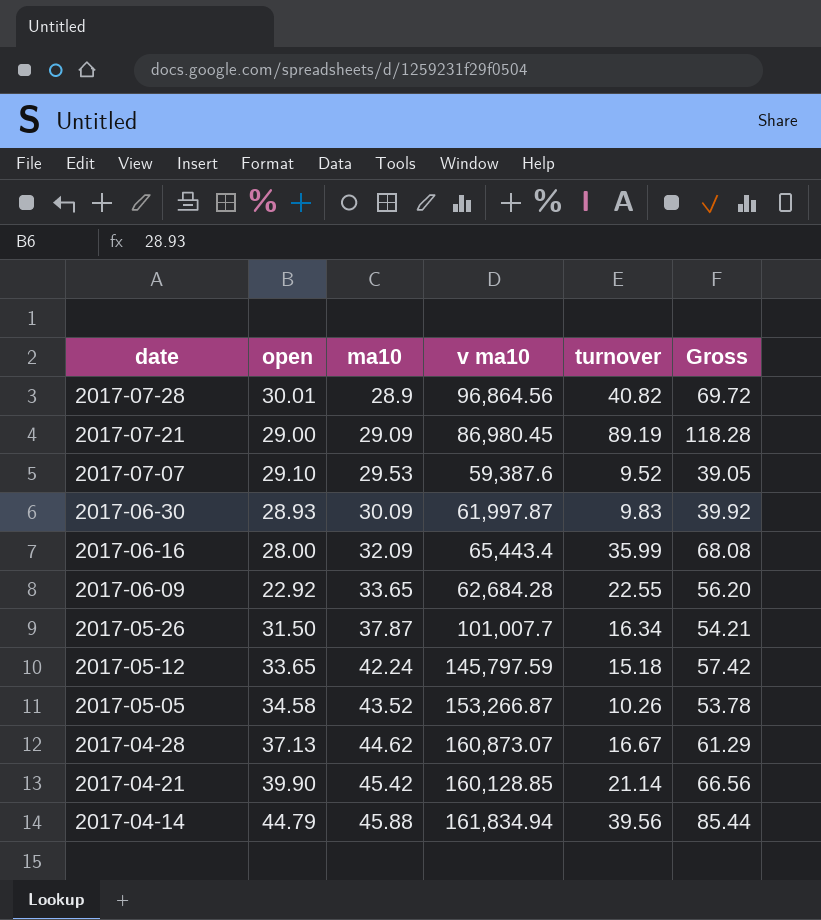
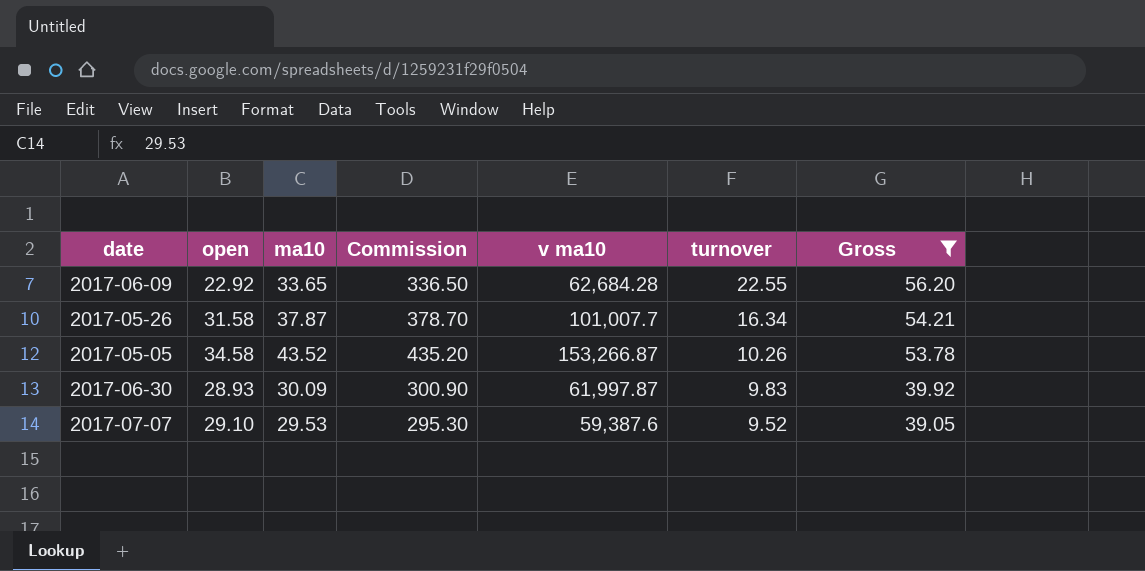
filter: none -> Gross <= 56.20
row order: date descending -> turnover descending
column Commission | formula: none -> [ma10] * 10
2017-05-26 | open: 31.50 -> 31.58

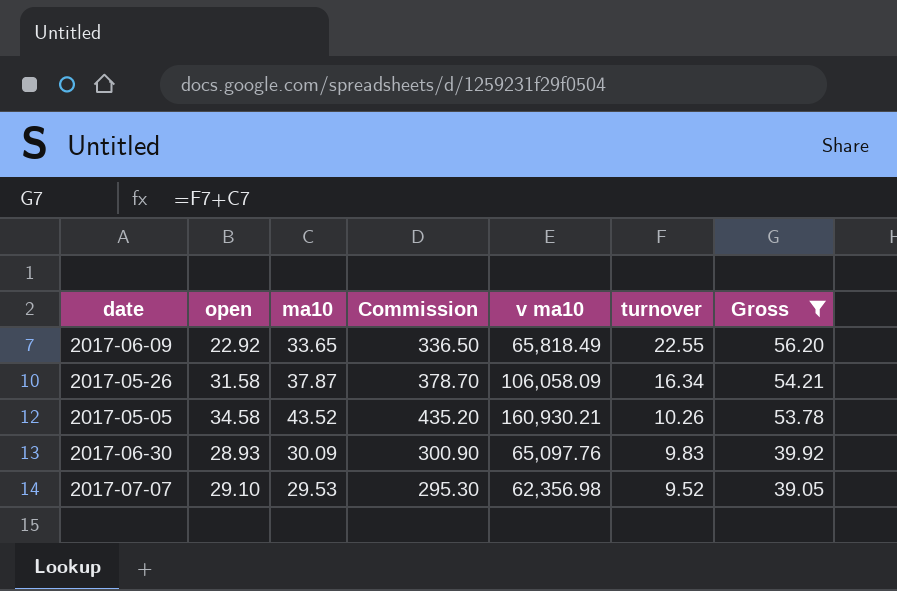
2017-06-09 | v ma10: 62,684.28 -> 65,818.49
2017-05-26 | v ma10: 101,007.7 -> 106,058.09
2017-05-05 | v ma10: 153,266.87 -> 160,930.21
2017-06-30 | v ma10: 61,997.87 -> 65,097.76
2017-07-07 | v ma10: 59,387.6 -> 62,356.98

